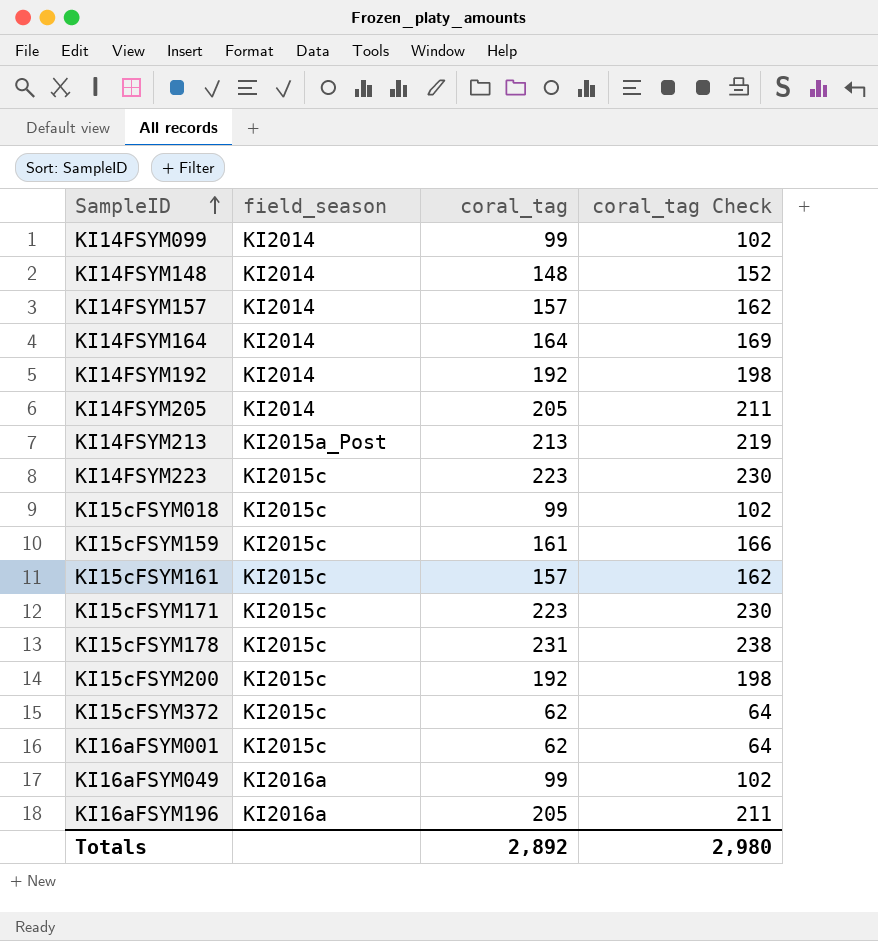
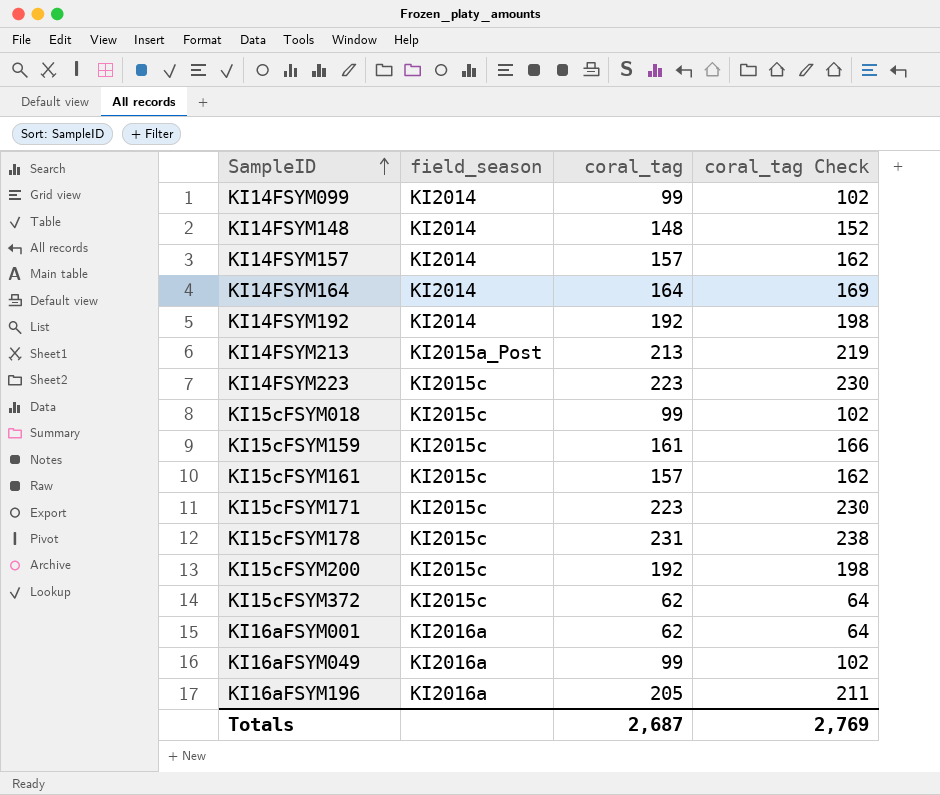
row KI14FSYM205: KI2014 | 205 | 211 -> none
KI16aFSYM001 | field_season: KI2015c -> KI2016a
Totals | coral_tag: 2,892 -> 2,687
Totals | coral_tag Check: 2,980 -> 2,769

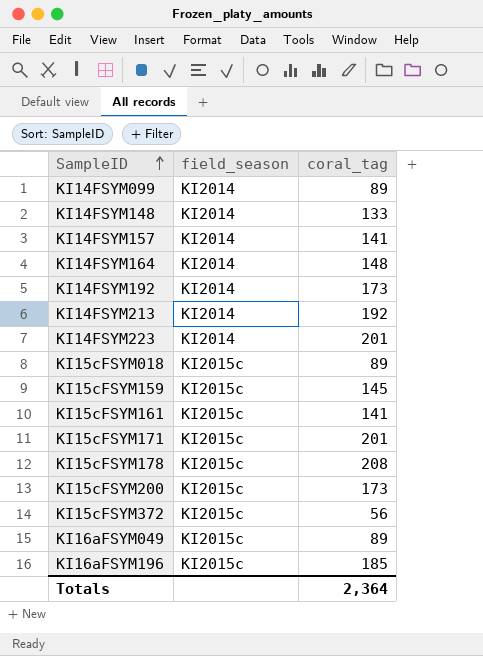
column coral_tag Check | formula: [coral_tag] * 1.03 -> none
row KI16aFSYM001: KI2016a | 62 | 64 -> none
KI14FSYM099 | coral_tag: 99 -> 89
KI14FSYM148 | coral_tag: 148 -> 133
KI14FSYM157 | coral_tag: 157 -> 141
KI14FSYM164 | coral_tag: 164 -> 148
KI14FSYM192 | coral_tag: 192 -> 173
KI14FSYM213 | field_season: KI2015a_Post -> KI2014
KI14FSYM213 | coral_tag: 213 -> 192
KI14FSYM223 | field_season: KI2015c -> KI2014
KI14FSYM223 | coral_tag: 223 -> 201
KI15cFSYM018 | coral_tag: 99 -> 89
KI15cFSYM159 | coral_tag: 161 -> 145
KI15cFSYM161 | coral_tag: 157 -> 141
KI15cFSYM171 | coral_tag: 223 -> 201
KI15cFSYM178 | coral_tag: 231 -> 208
KI15cFSYM200 | coral_tag: 192 -> 173
KI15cFSYM372 | coral_tag: 62 -> 56
KI16aFSYM049 | field_season: KI2016a -> KI2015c
KI16aFSYM049 | coral_tag: 99 -> 89
KI16aFSYM196 | field_season: KI2016a -> KI2015c
KI16aFSYM196 | coral_tag: 205 -> 185
Totals | coral_tag: 2,687 -> 2,364

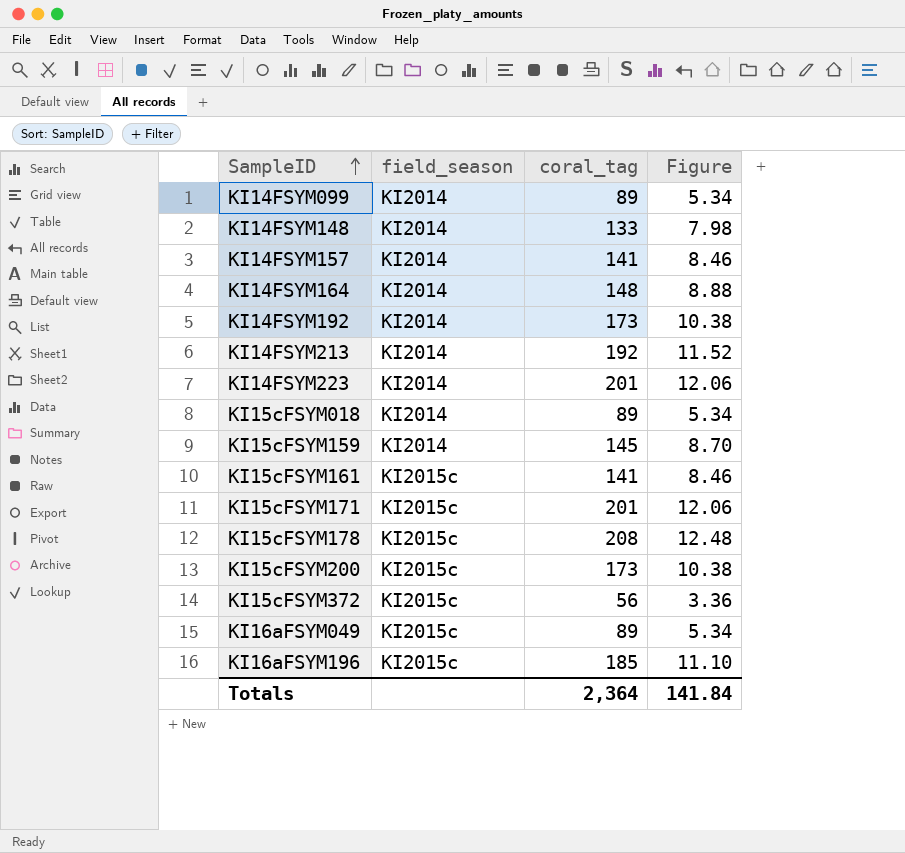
column Figure | formula: none -> [coral_tag] * 0.06
KI15cFSYM018 | field_season: KI2015c -> KI2014
KI15cFSYM159 | field_season: KI2015c -> KI2014

